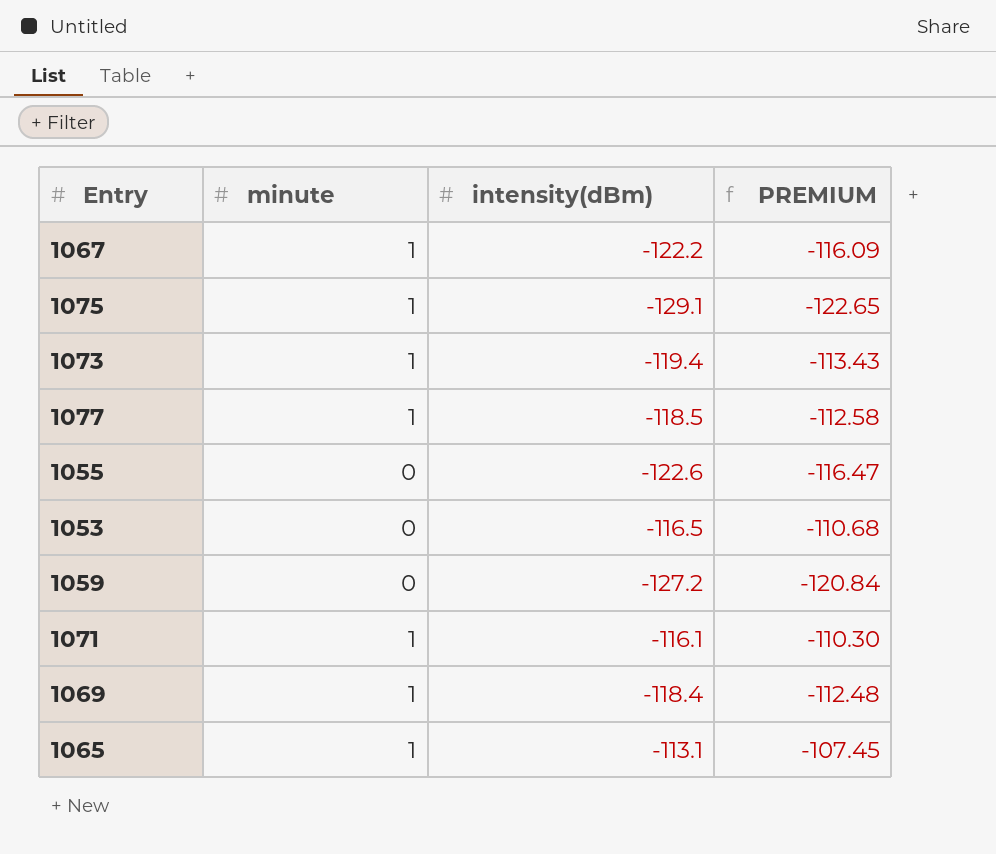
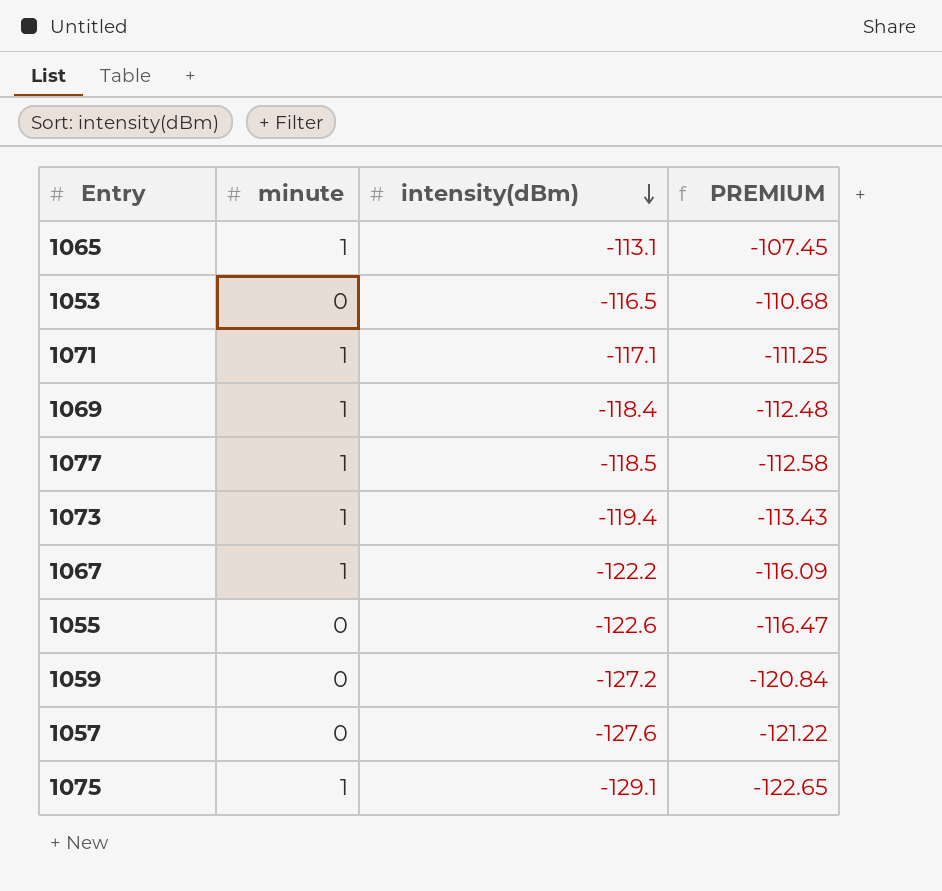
row order: none -> intensity(dBm) descending
1071 | intensity(dBm): -116.1 -> -117.1
1071 | PREMIUM: -110.30 -> -111.25
row 1057: none -> 0 | -127.6 | -121.22

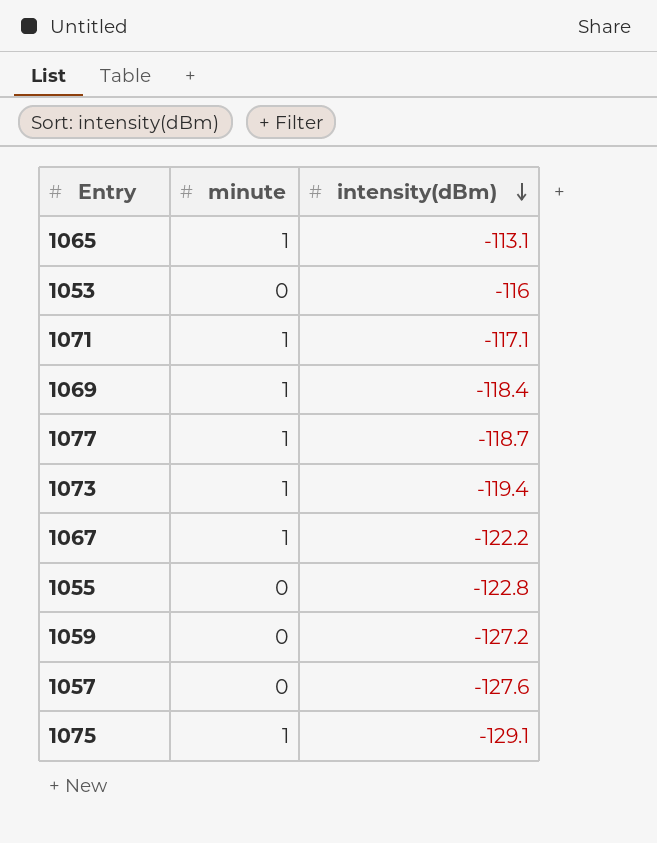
column PREMIUM | formula: [intensity(dBm)] * 0.95 -> none
1053 | intensity(dBm): -116.5 -> -116
1077 | intensity(dBm): -118.5 -> -118.7
1055 | intensity(dBm): -122.6 -> -122.8

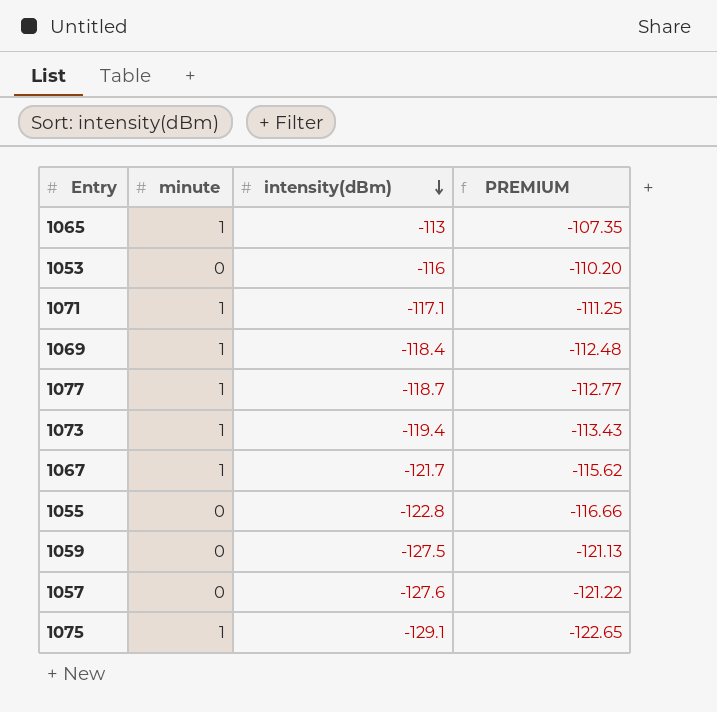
column PREMIUM | formula: none -> [intensity(dBm)] * 0.95
1065 | intensity(dBm): -113.1 -> -113
1067 | intensity(dBm): -122.2 -> -121.7
1059 | intensity(dBm): -127.2 -> -127.5

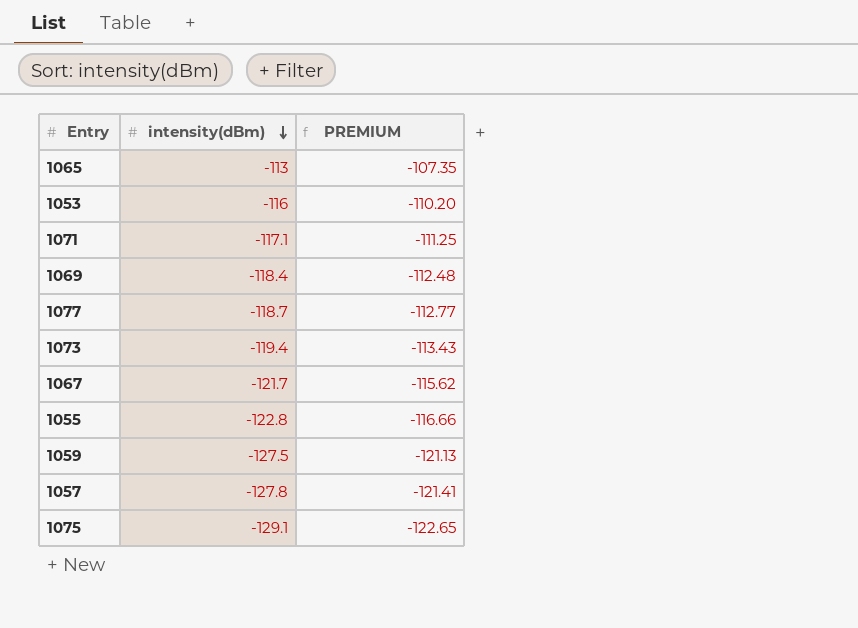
column minute | position: 2 -> none
1057 | intensity(dBm): -127.6 -> -127.8
1057 | PREMIUM: -121.22 -> -121.41

